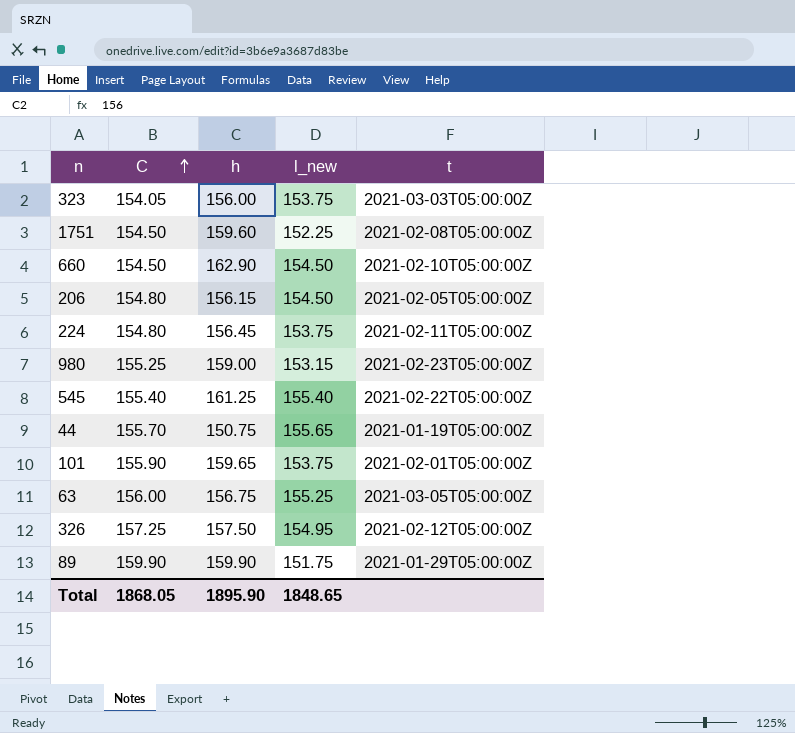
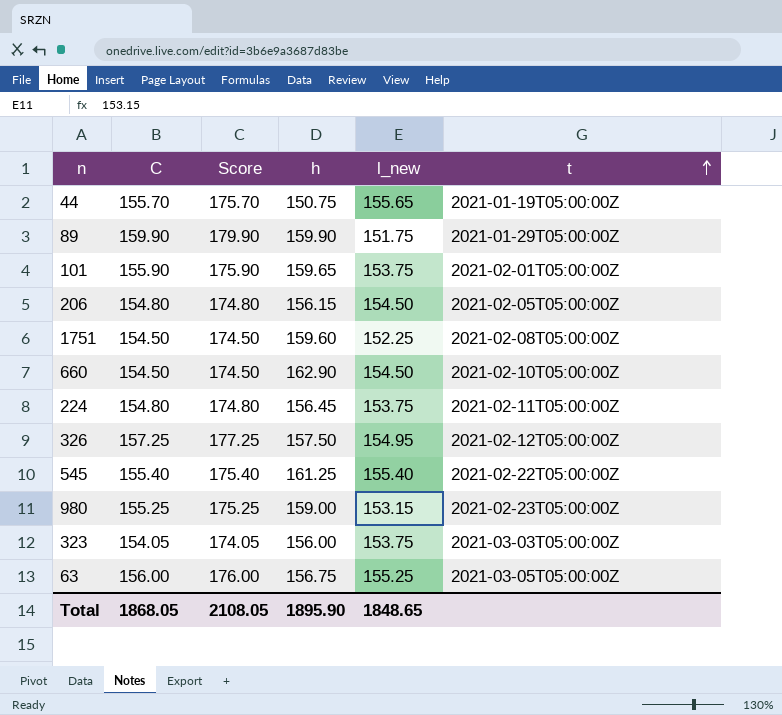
row order: C ascending -> t ascending
column Score | formula: none -> [C] + 20

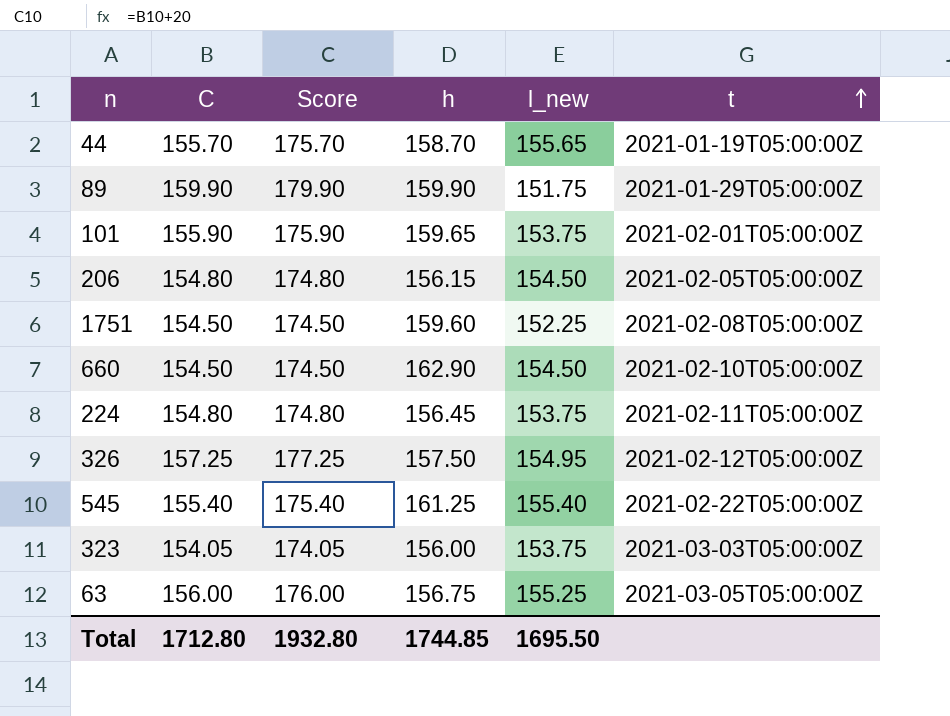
row 980: 155.25 | 175.25 | 159.00 | 153.15 | 2021-02-23T05:00:00Z -> none
44 | h: 150.75 -> 158.70
Total | C: 1868.05 -> 1712.80
Total | Score: 2108.05 -> 1932.80
Total | h: 1895.90 -> 1744.85
Total | l_new: 1848.65 -> 1695.50

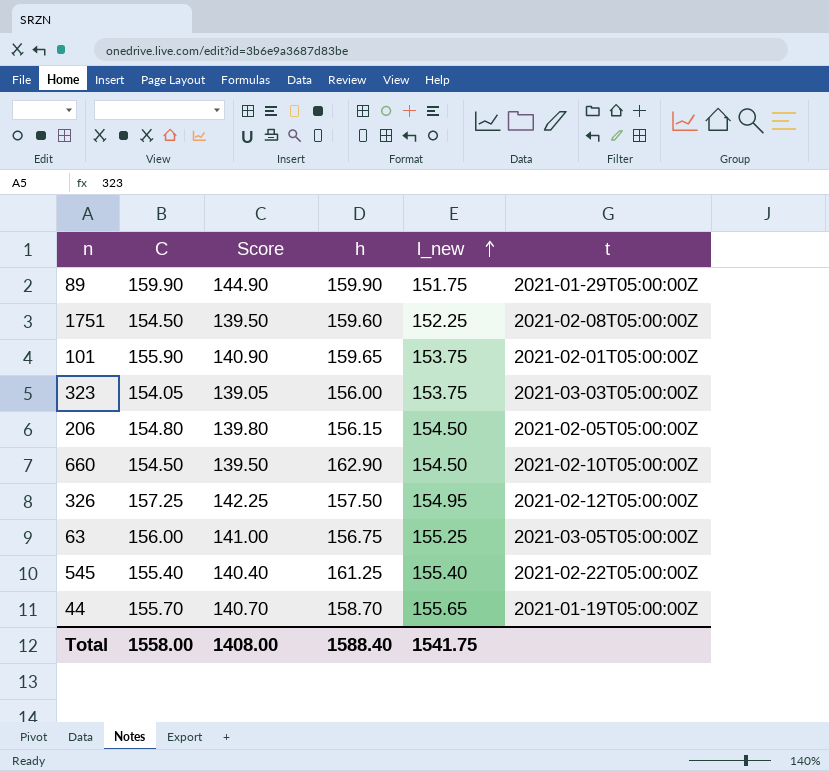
row order: t ascending -> l_new ascending
column Score | formula: [C] + 20 -> [C] - 15
row 224: 154.80 | 174.80 | 156.45 | 153.75 | 2021-02-11T05:00:00Z -> none
Total | C: 1712.80 -> 1558.00
Total | Score: 1932.80 -> 1408.00
Total | h: 1744.85 -> 1588.40
Total | l_new: 1695.50 -> 1541.75

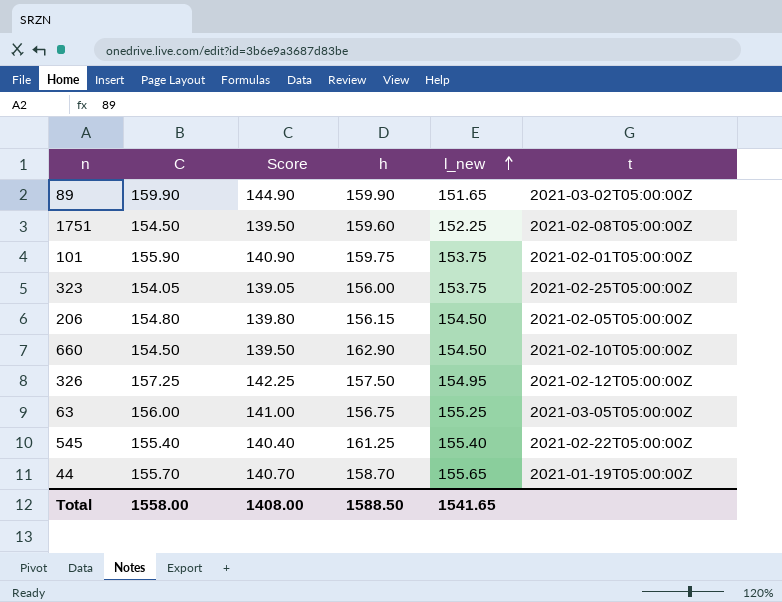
89 | l_new: 151.75 -> 151.65
89 | t: 2021-01-29T05:00:00Z -> 2021-03-02T05:00:00Z
101 | h: 159.65 -> 159.75
323 | t: 2021-03-03T05:00:00Z -> 2021-02-25T05:00:00Z
Total | h: 1588.40 -> 1588.50
Total | l_new: 1541.75 -> 1541.65

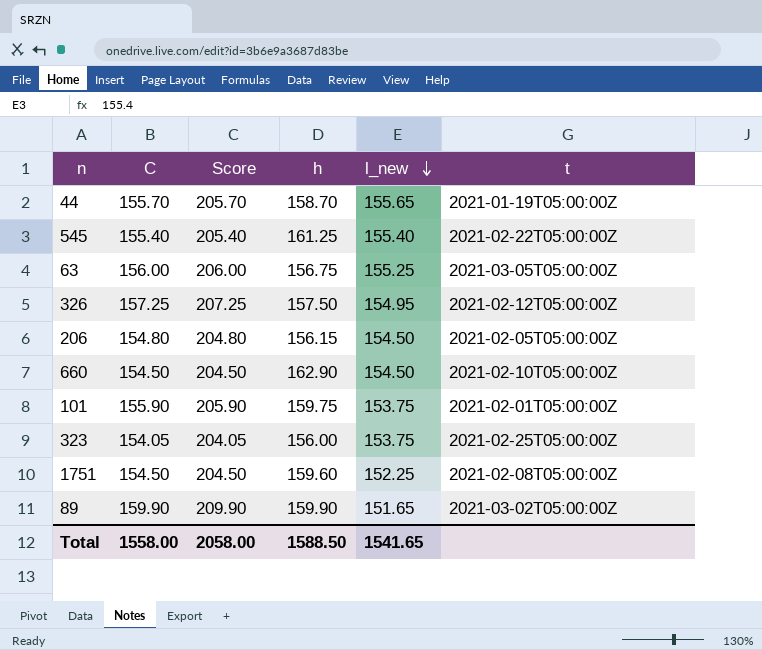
row order: l_new ascending -> l_new descending
column Score | formula: [C] - 15 -> [C] + 50
Total | Score: 1408.00 -> 2058.00

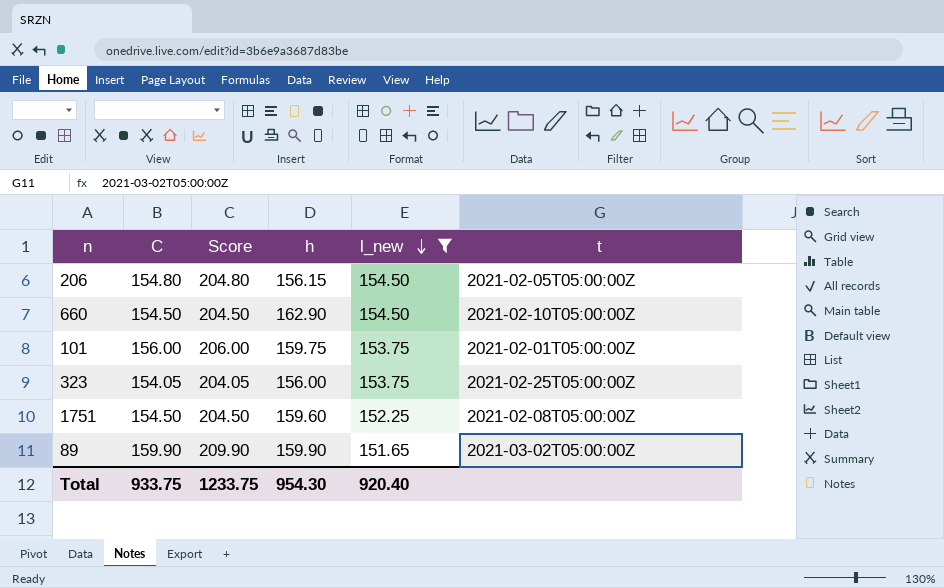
filter: none -> l_new <= 154.50
101 | C: 155.90 -> 156.00
101 | Score: 205.90 -> 206.00
Total | C: 1558.00 -> 933.75
Total | Score: 2058.00 -> 1233.75
Total | h: 1588.50 -> 954.30
Total | l_new: 1541.65 -> 920.40

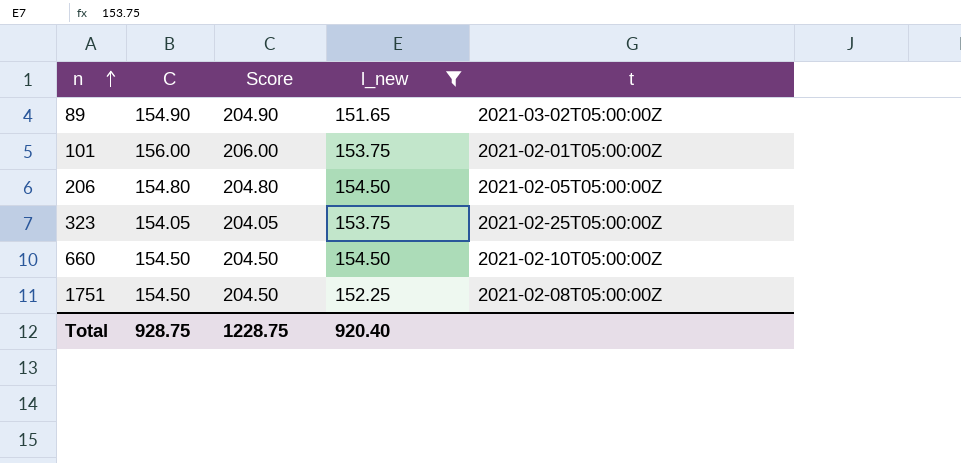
row order: l_new descending -> n ascending
column h | position: 4 -> none
89 | C: 159.90 -> 154.90
89 | Score: 209.90 -> 204.90
Total | C: 933.75 -> 928.75
Total | Score: 1233.75 -> 1228.75

